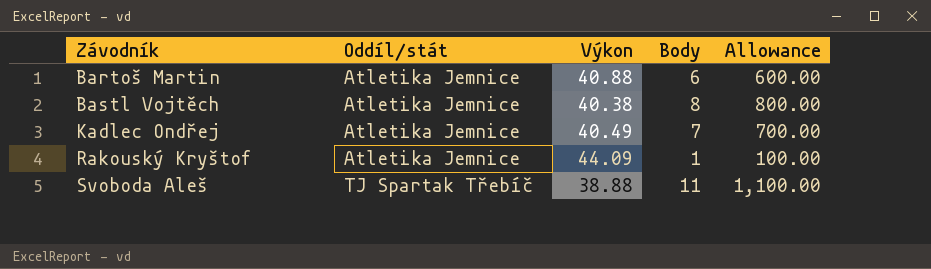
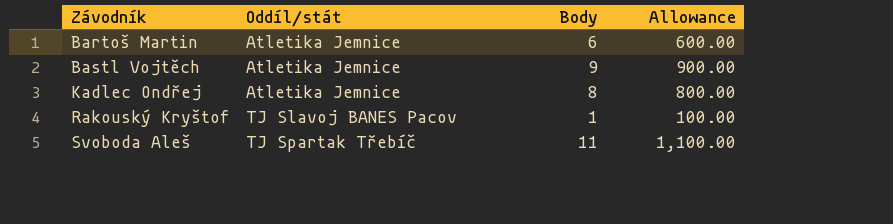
column Výkon | position: 3 -> none
Bastl Vojtěch | Body: 8 -> 9
Bastl Vojtěch | Allowance: 800.00 -> 900.00
Kadlec Ondřej | Body: 7 -> 8
Kadlec Ondřej | Allowance: 700.00 -> 800.00
Rakouský Kryštof | Oddíl/stát: Atletika Jemnice -> TJ Slavoj BANES Pacov

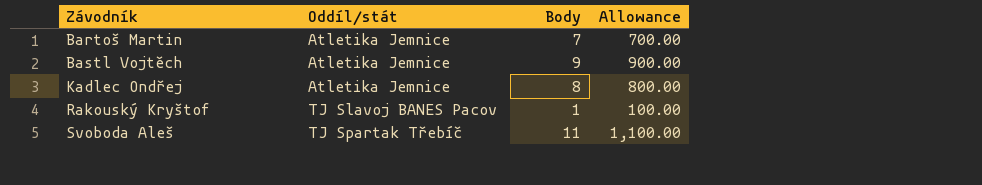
Bartoš Martin | Body: 6 -> 7
Bartoš Martin | Allowance: 600.00 -> 700.00

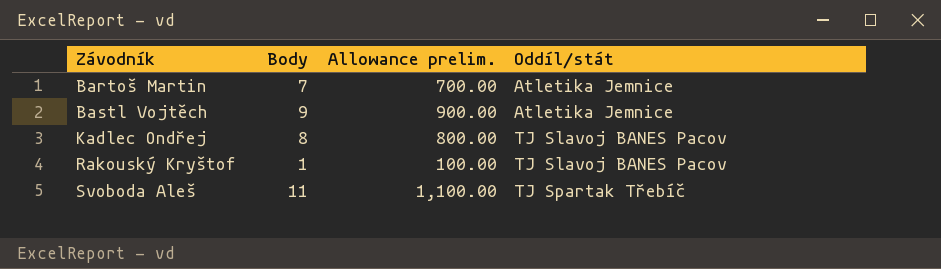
column name: Allowance -> Allowance prelim.
column Oddíl/stát | position: 2 -> 4
Kadlec Ondřej | Oddíl/stát: Atletika Jemnice -> TJ Slavoj BANES Pacov

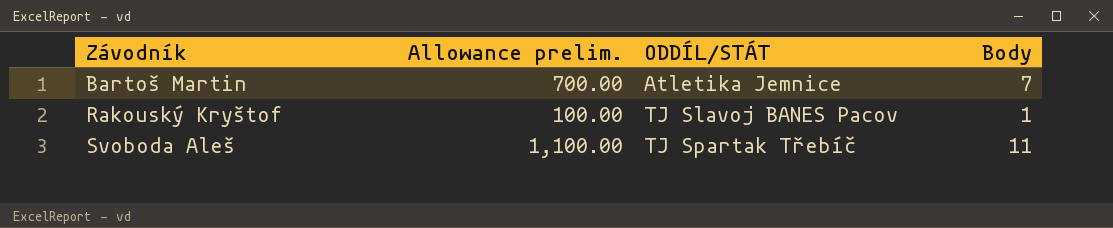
column name: Oddíl/stát -> ODDÍL/STÁT
column Body | position: 2 -> 4
row Bastl Vojtěch: 9 | 900.00 | Atletika Jemnice -> none
row Kadlec Ondřej: 8 | 800.00 | TJ Slavoj BANES Pacov -> none

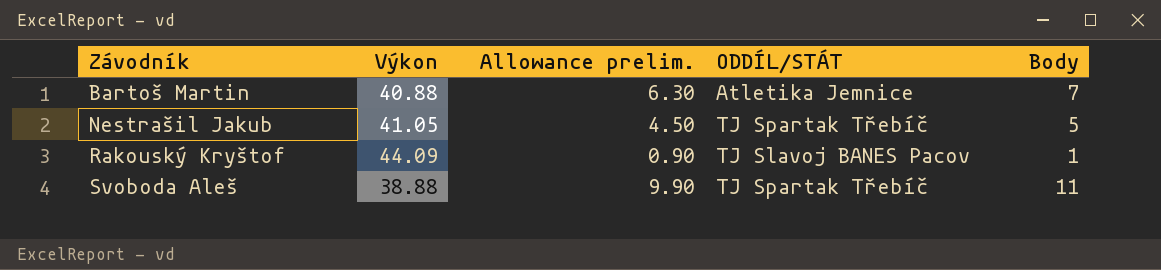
column Výkon | position: none -> 2
column Allowance prelim. | formula: [Body] * 100 -> [Body] * 0.9
row Nestrašil Jakub: none -> 41.05 | 4.50 | TJ Spartak Třebíč | 5

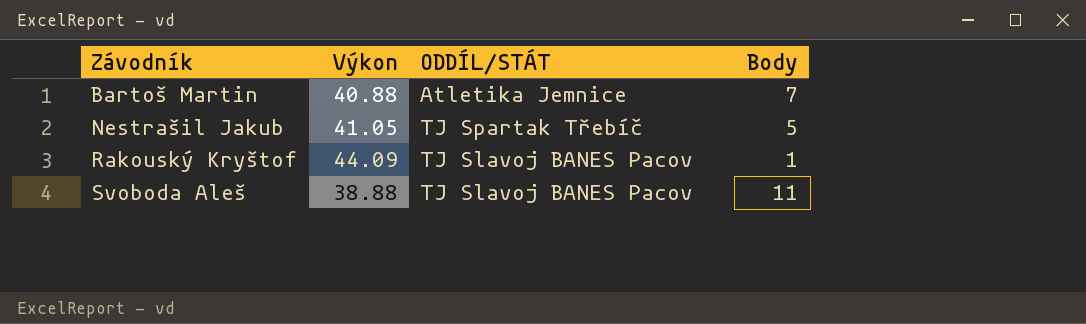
column Allowance prelim. | formula: [Body] * 0.9 -> none
Svoboda Aleš | ODDÍL/STÁT: TJ Spartak Třebíč -> TJ Slavoj BANES Pacov

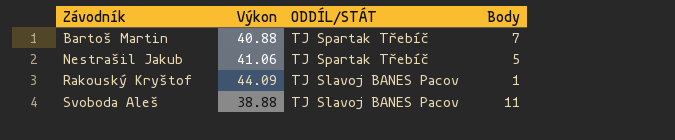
Bartoš Martin | ODDÍL/STÁT: Atletika Jemnice -> TJ Spartak Třebíč
Nestrašil Jakub | Výkon: 41.05 -> 41.06

